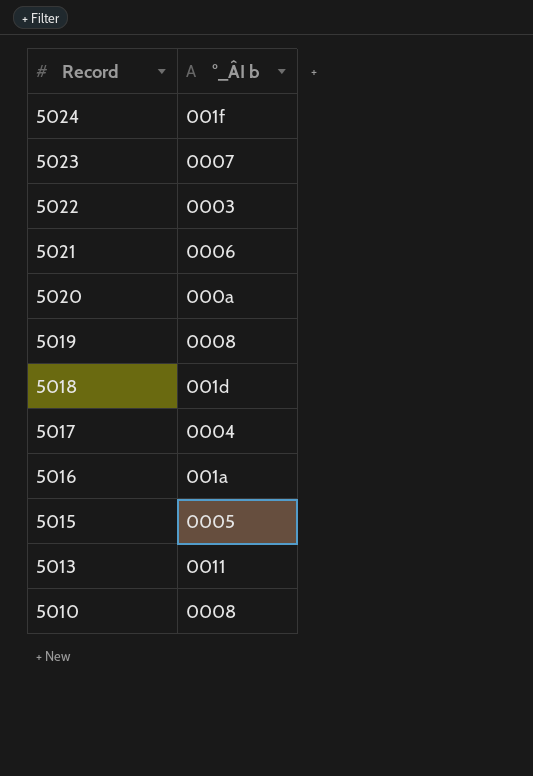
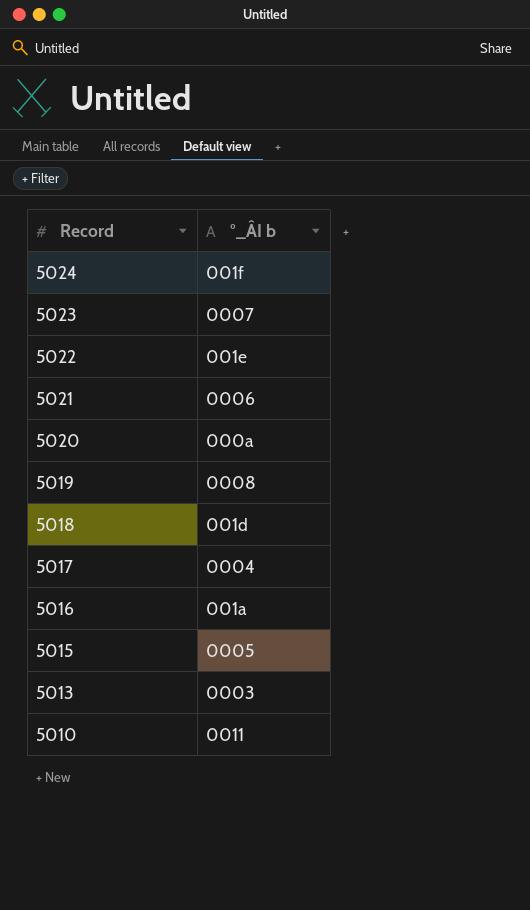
5022 | °_ÂI b: 0003 -> 001e
5013 | °_ÂI b: 0011 -> 0003
5010 | °_ÂI b: 0008 -> 0011

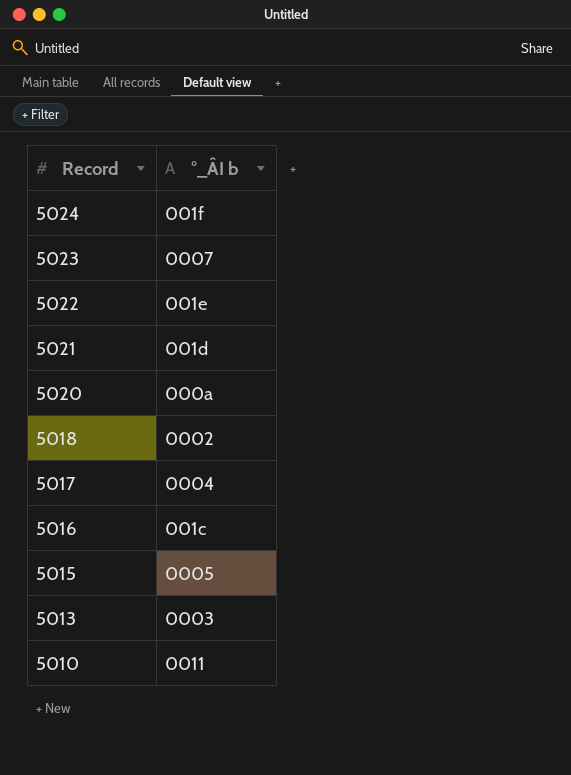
row 5019: 0008 -> none
5021 | °_ÂI b: 0006 -> 001d
5018 | °_ÂI b: 001d -> 0002
5016 | °_ÂI b: 001a -> 001c

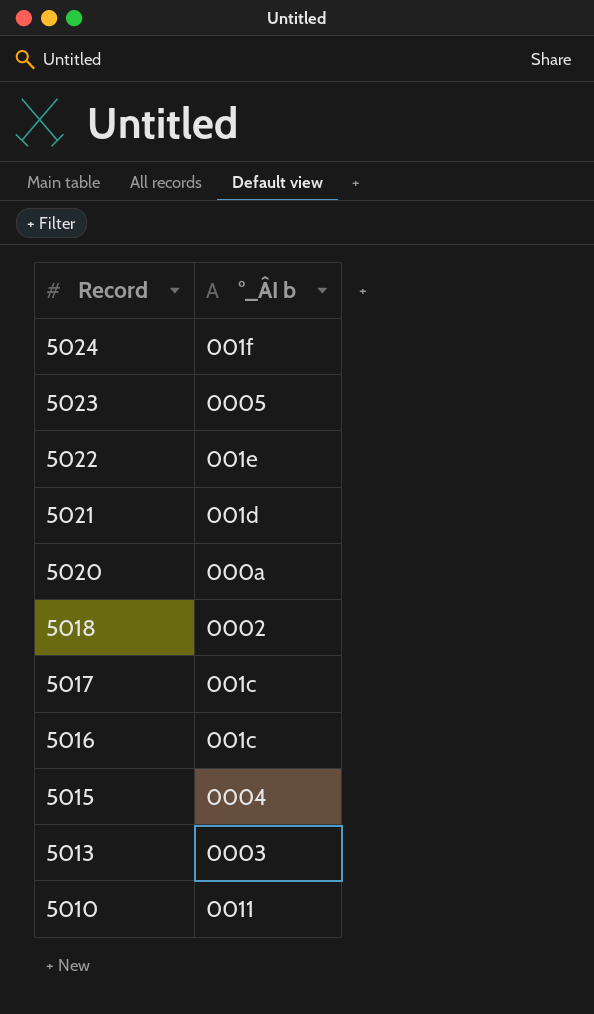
5023 | °_ÂI b: 0007 -> 0005
5017 | °_ÂI b: 0004 -> 001c
5015 | °_ÂI b: 0005 -> 0004

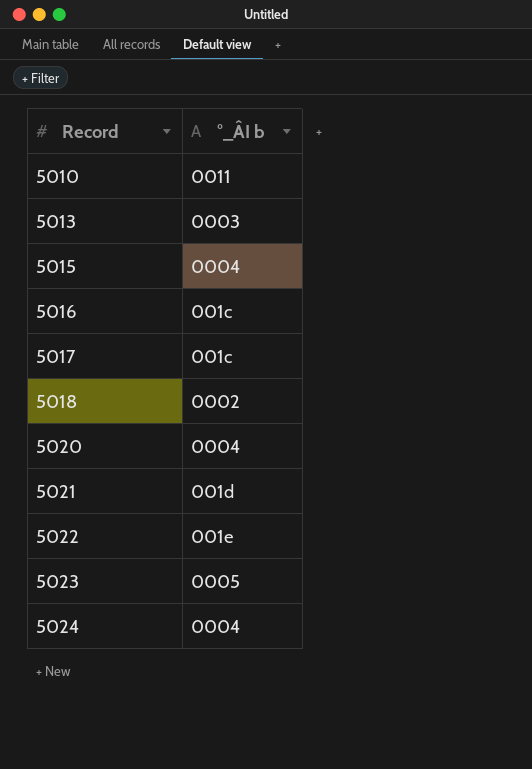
row order: Record descending -> Record ascending
5020 | °_ÂI b: 000a -> 0004
5024 | °_ÂI b: 001f -> 0004

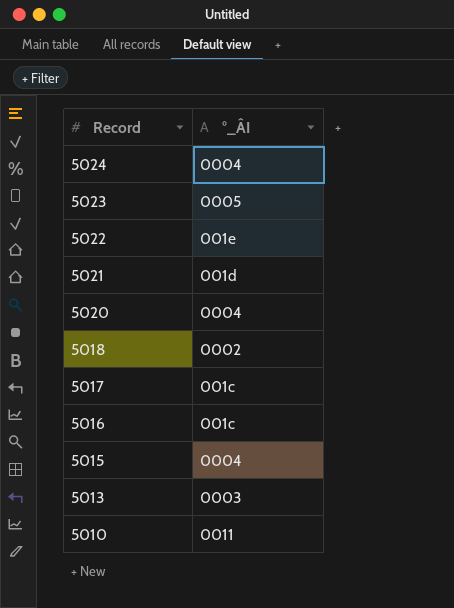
row order: Record ascending -> Record descending
column name: °_ÂI b -> °_ÂI

